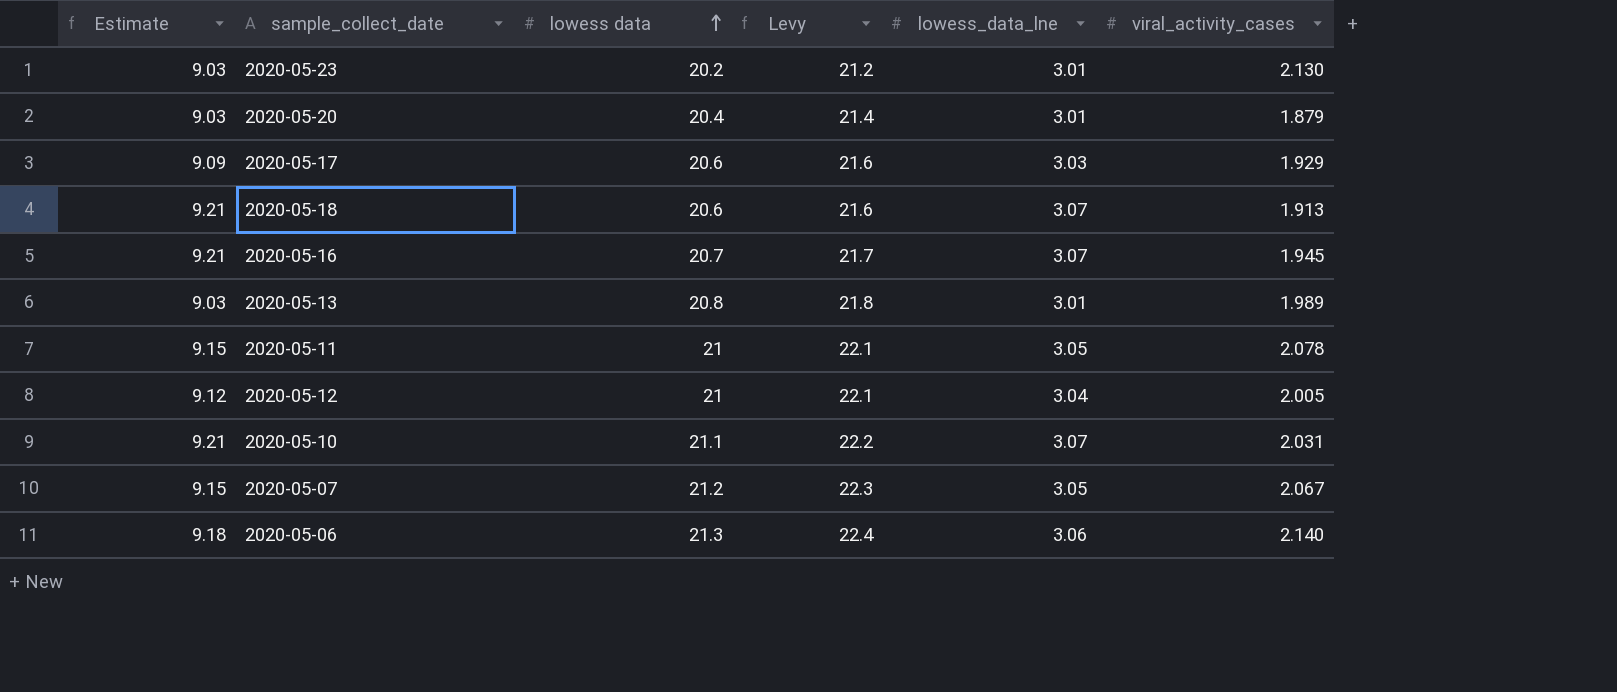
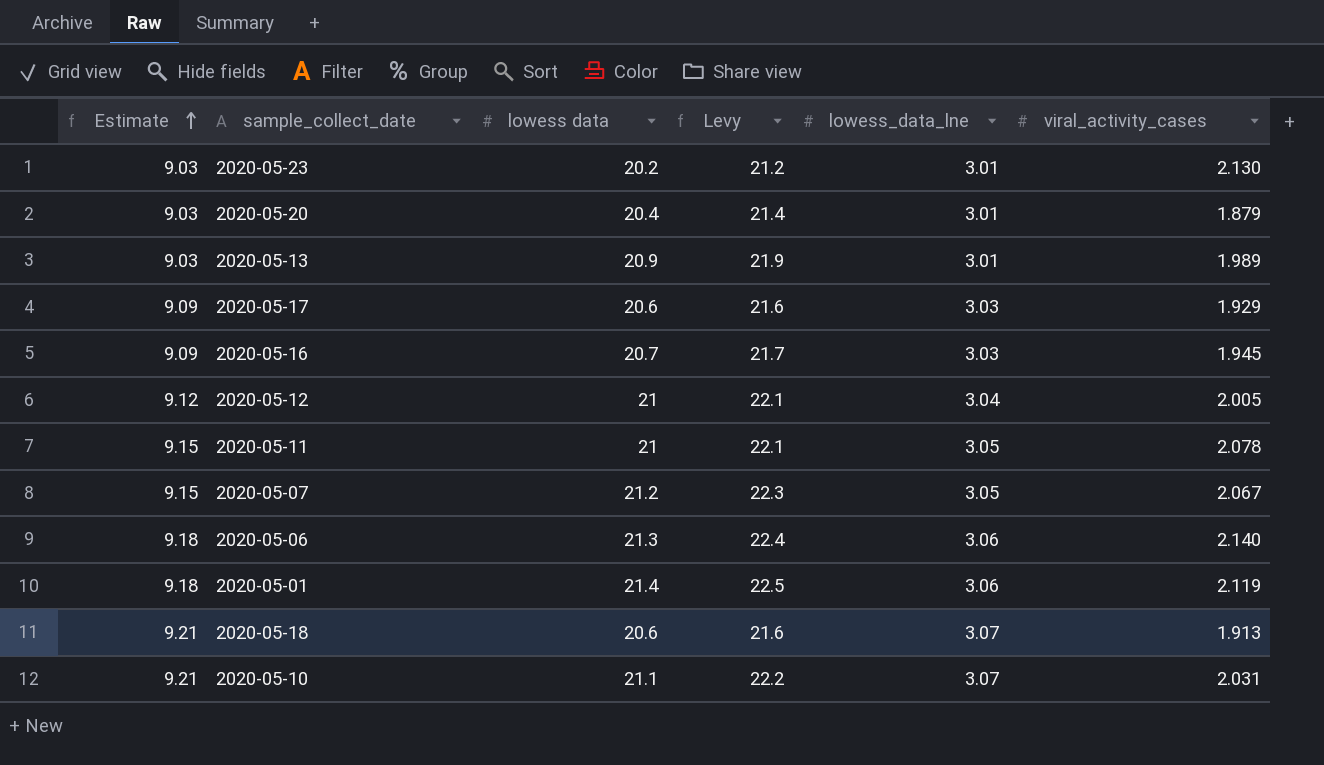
row order: lowess data ascending -> Estimate ascending
2020-05-13 | lowess data: 20.8 -> 20.9
2020-05-13 | Levy: 21.8 -> 21.9
2020-05-16 | Estimate: 9.21 -> 9.09
2020-05-16 | lowess_data_lne: 3.07 -> 3.03
row 2020-05-01: none -> 9.18 | 21.4 | 22.5 | 3.06 | 2.119

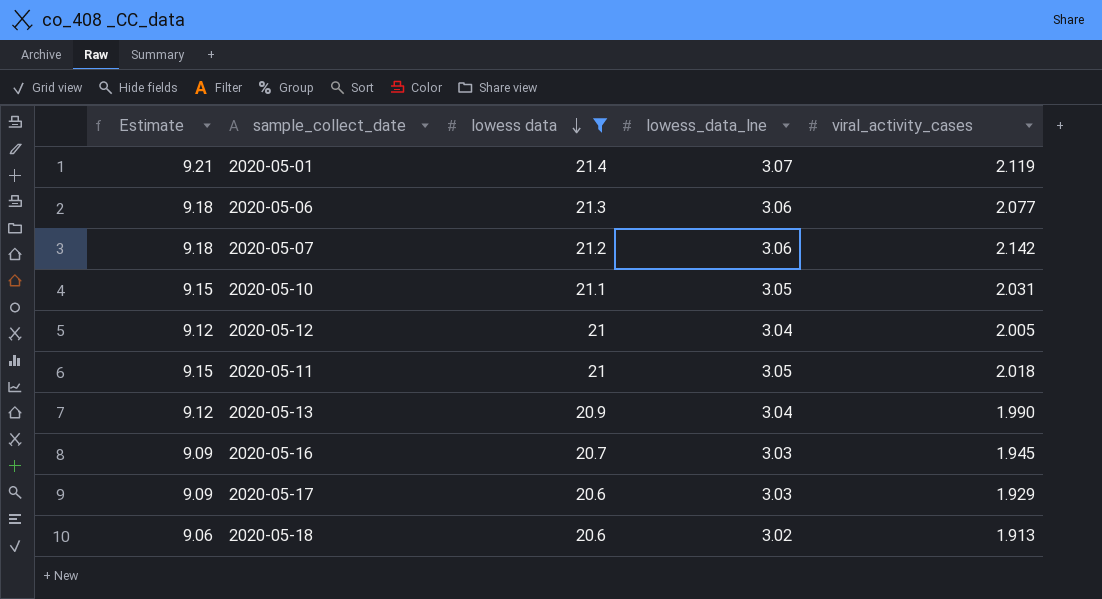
filter: none -> lowess data >= 20.6
row order: Estimate ascending -> lowess data descending
column Levy | formula: [lowess data] * 1.05 -> none
2020-05-01 | Estimate: 9.18 -> 9.21
2020-05-01 | lowess_data_lne: 3.06 -> 3.07
2020-05-06 | viral_activity_cases: 2.140 -> 2.077
2020-05-07 | Estimate: 9.15 -> 9.18
2020-05-07 | lowess_data_lne: 3.05 -> 3.06
2020-05-07 | viral_activity_cases: 2.067 -> 2.142
2020-05-10 | Estimate: 9.21 -> 9.15
2020-05-10 | lowess_data_lne: 3.07 -> 3.05
2020-05-11 | viral_activity_cases: 2.078 -> 2.018
2020-05-13 | Estimate: 9.03 -> 9.12
2020-05-13 | lowess_data_lne: 3.01 -> 3.04
2020-05-13 | viral_activity_cases: 1.989 -> 1.990
2020-05-18 | Estimate: 9.21 -> 9.06
2020-05-18 | lowess_data_lne: 3.07 -> 3.02

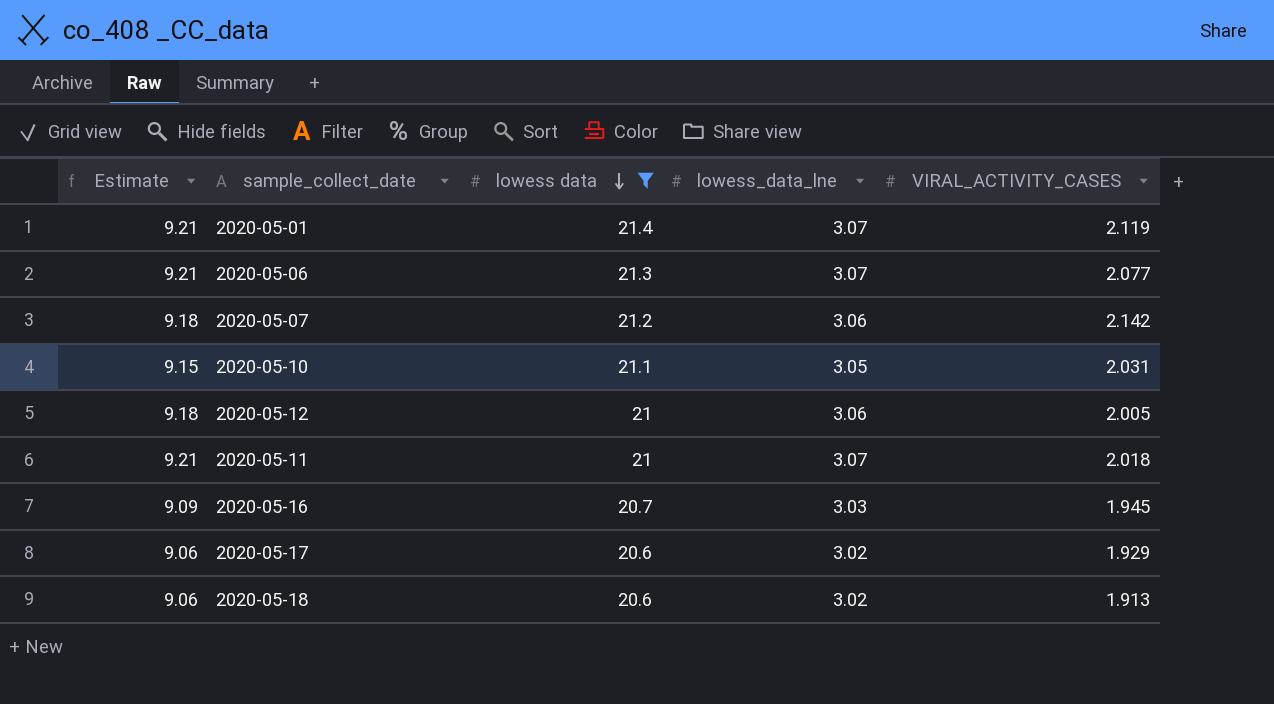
column name: viral_activity_cases -> VIRAL_ACTIVITY_CASES
row 2020-05-13: 9.12 | 20.9 | 3.04 | 1.990 -> none
2020-05-06 | Estimate: 9.18 -> 9.21
2020-05-06 | lowess_data_lne: 3.06 -> 3.07
2020-05-12 | Estimate: 9.12 -> 9.18
2020-05-12 | lowess_data_lne: 3.04 -> 3.06
2020-05-11 | Estimate: 9.15 -> 9.21
2020-05-11 | lowess_data_lne: 3.05 -> 3.07
2020-05-17 | Estimate: 9.09 -> 9.06
2020-05-17 | lowess_data_lne: 3.03 -> 3.02

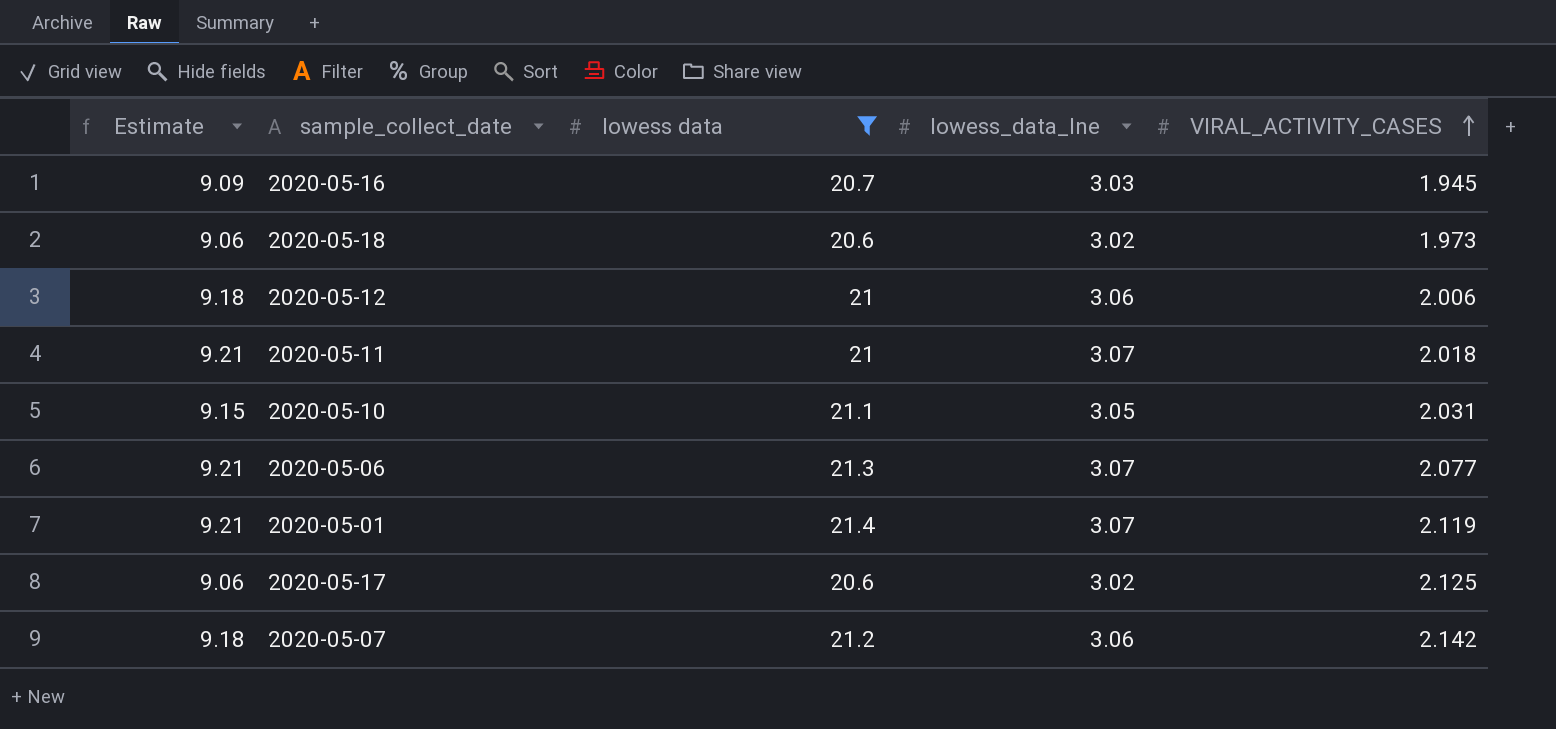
row order: lowess data descending -> VIRAL_ACTIVITY_CASES ascending
2020-05-18 | VIRAL_ACTIVITY_CASES: 1.913 -> 1.973
2020-05-12 | VIRAL_ACTIVITY_CASES: 2.005 -> 2.006
2020-05-17 | VIRAL_ACTIVITY_CASES: 1.929 -> 2.125

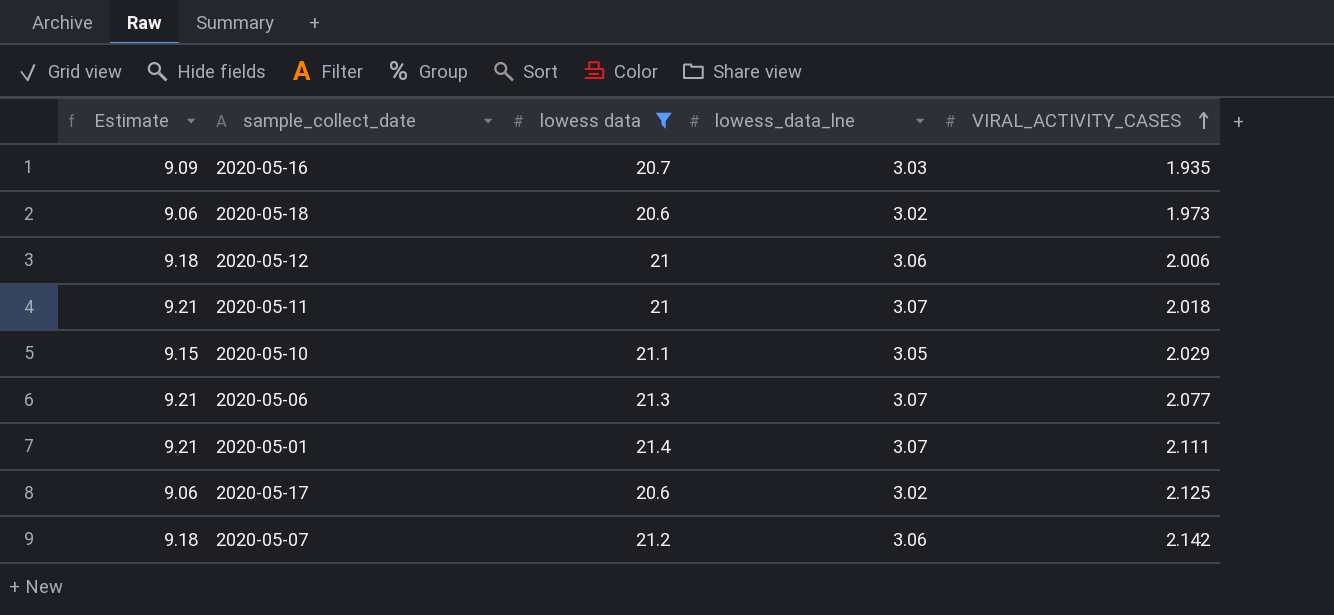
2020-05-16 | VIRAL_ACTIVITY_CASES: 1.945 -> 1.935
2020-05-10 | VIRAL_ACTIVITY_CASES: 2.031 -> 2.029
2020-05-01 | VIRAL_ACTIVITY_CASES: 2.119 -> 2.111

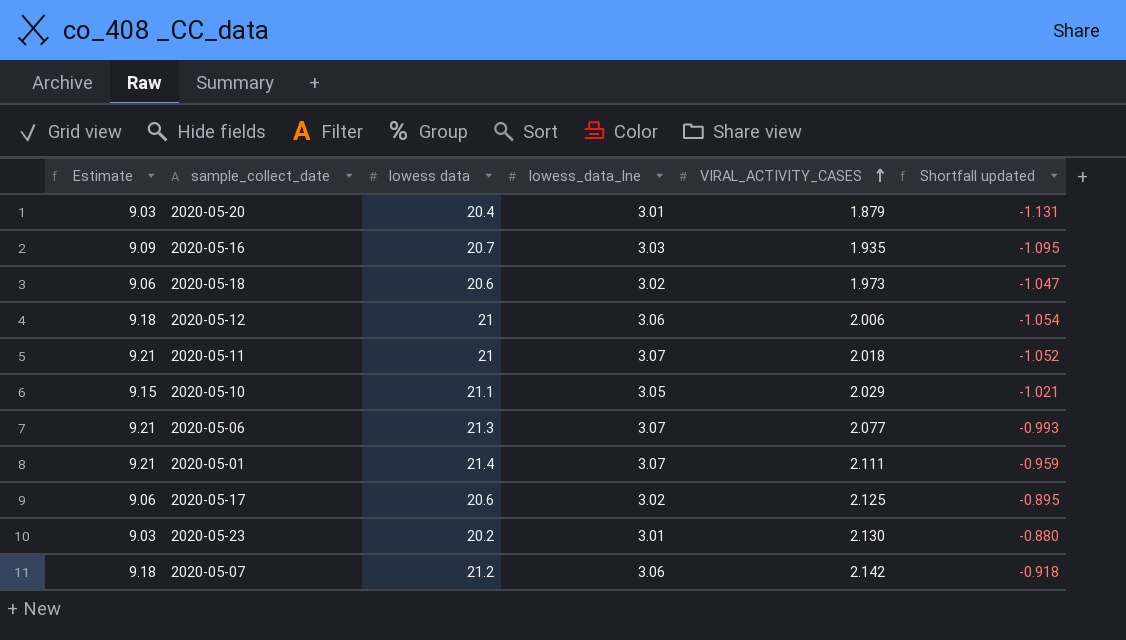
filter: lowess data >= 20.6 -> none
column Shortfall updated | formula: none -> [VIRAL_ACTIVITY_CASES] - [lowess_data_lne]

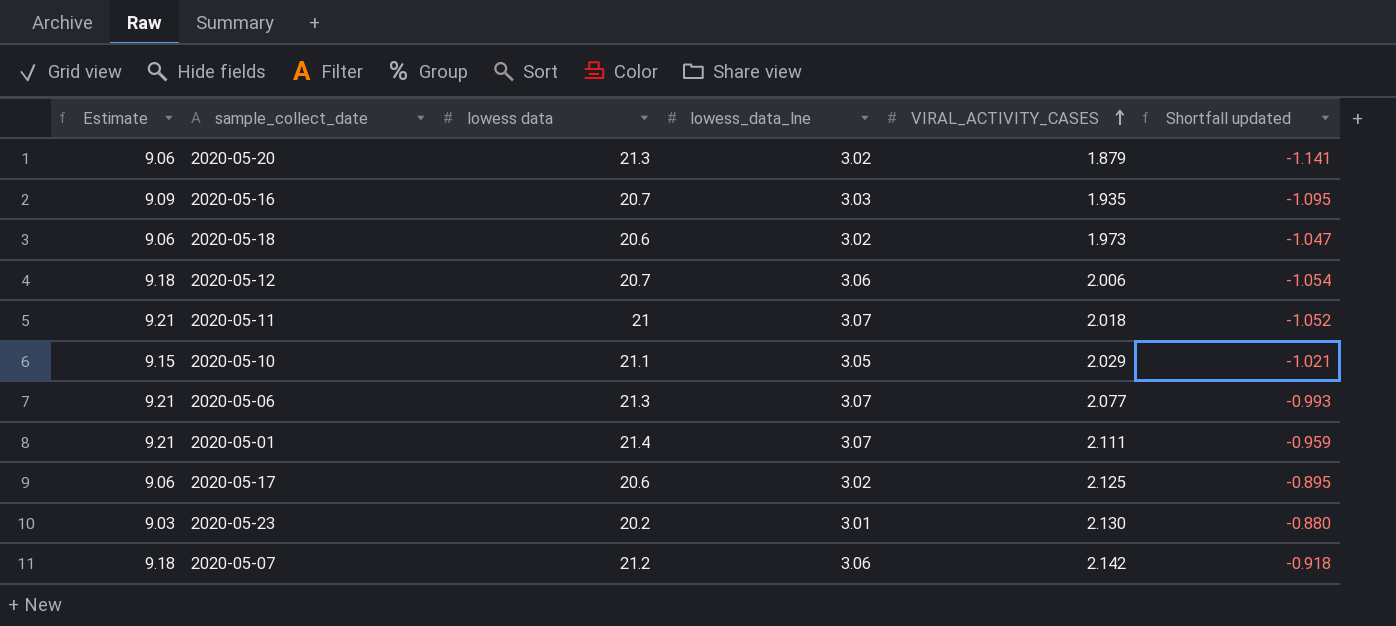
2020-05-20 | Estimate: 9.03 -> 9.06
2020-05-20 | lowess data: 20.4 -> 21.3
2020-05-20 | lowess_data_lne: 3.01 -> 3.02
2020-05-20 | Shortfall updated: -1.131 -> -1.141
2020-05-12 | lowess data: 21 -> 20.7

